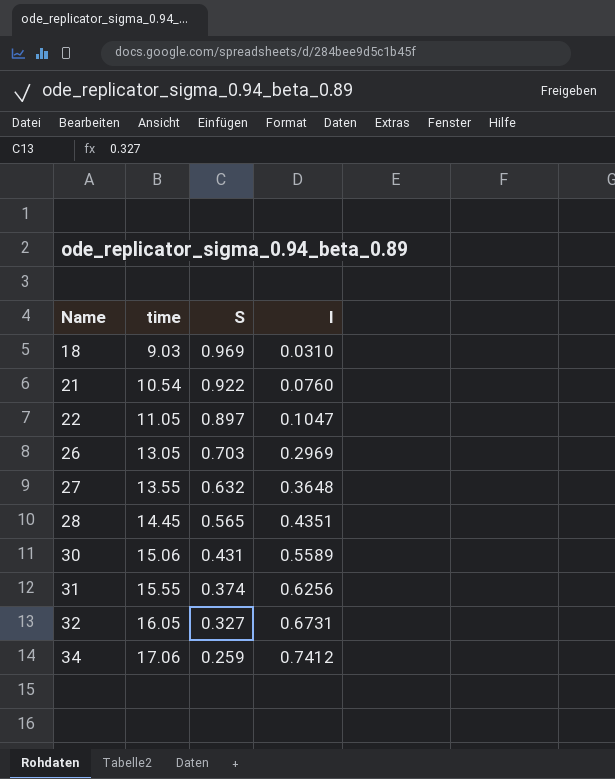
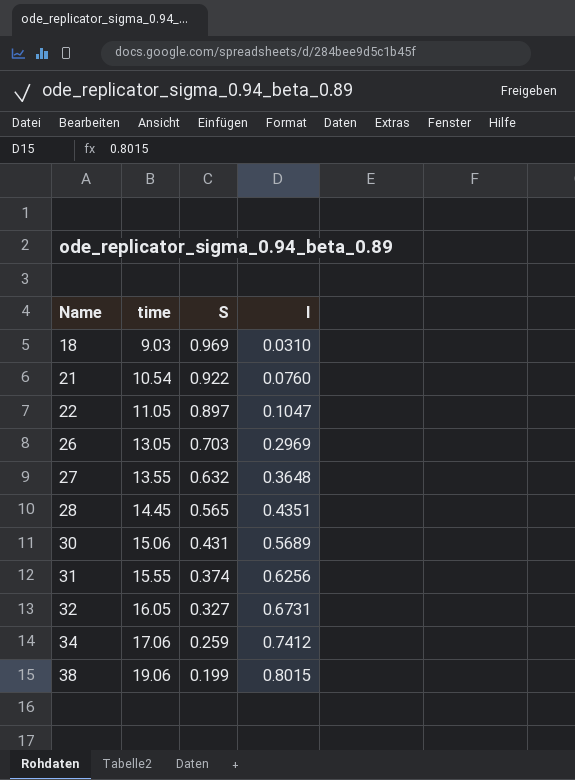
30 | I: 0.5589 -> 0.5689
row 38: none -> 19.06 | 0.199 | 0.8015

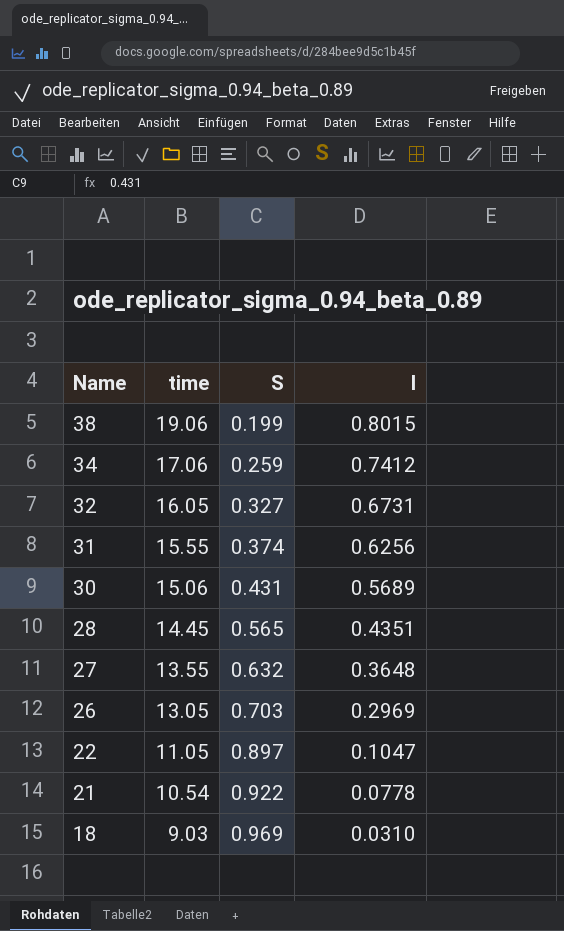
row order: Name ascending -> Name descending
21 | I: 0.0760 -> 0.0778

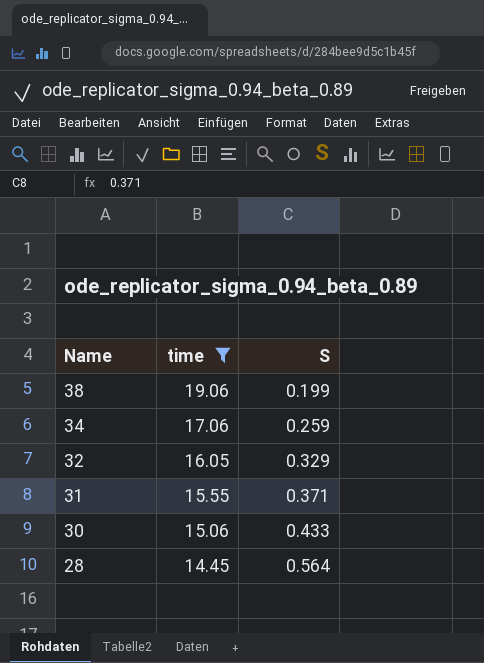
filter: none -> time >= 14.45
column I | position: 4 -> none
32 | S: 0.327 -> 0.329
31 | S: 0.374 -> 0.371
30 | S: 0.431 -> 0.433
28 | S: 0.565 -> 0.564

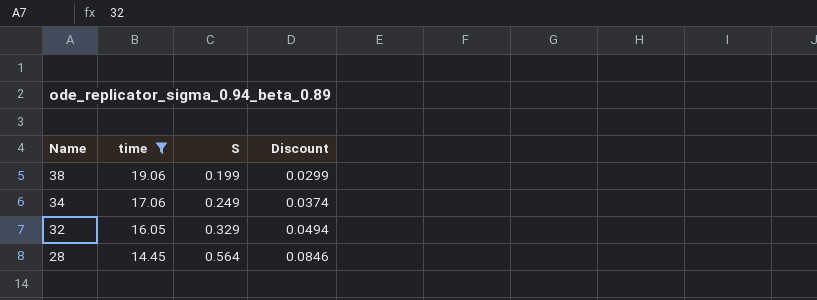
column Discount | formula: none -> [S] * 0.15
row 31: 15.55 | 0.371 -> none
row 30: 15.06 | 0.433 -> none
34 | S: 0.259 -> 0.249

